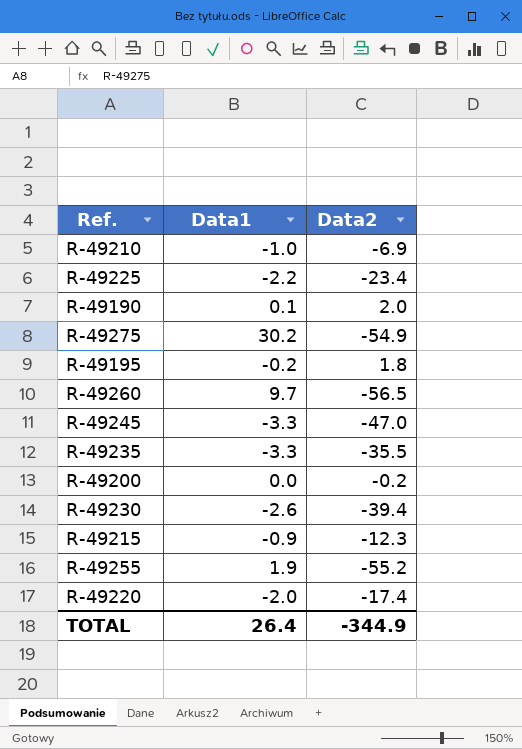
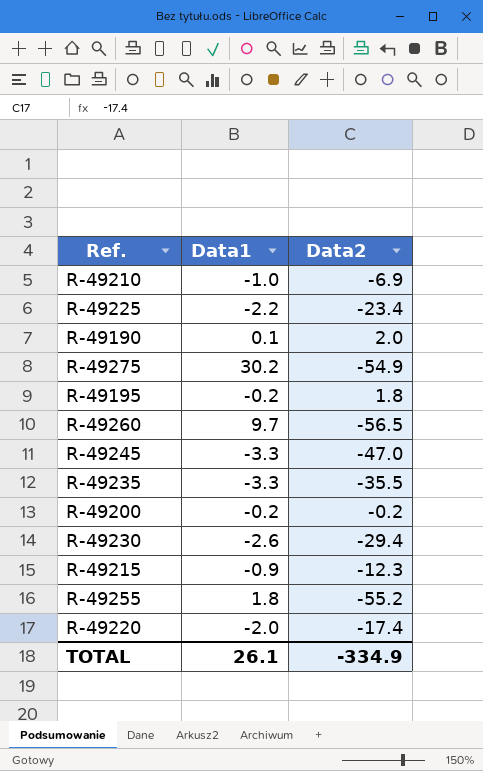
R-49200 | Data1: 0.0 -> -0.2
R-49230 | Data2: -39.4 -> -29.4
R-49255 | Data1: 1.9 -> 1.8
TOTAL | Data1: 26.4 -> 26.1
TOTAL | Data2: -344.9 -> -334.9

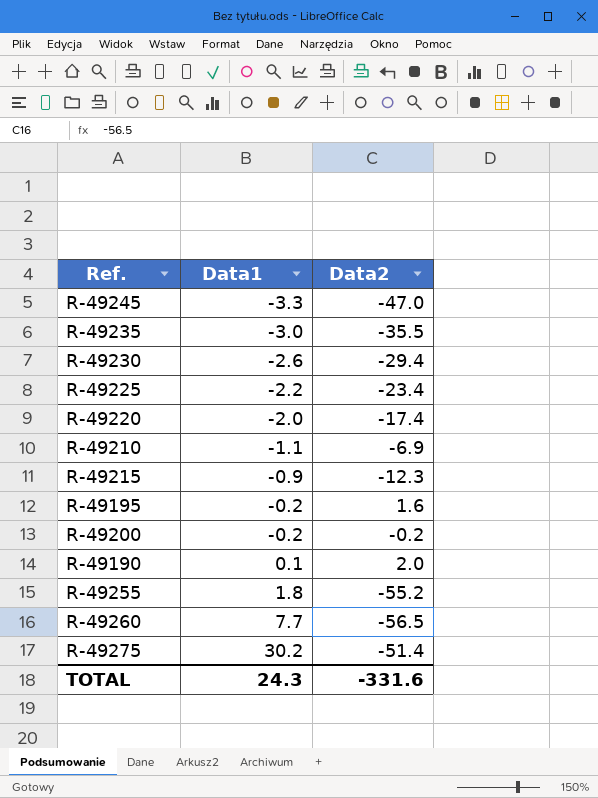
row order: none -> Data1 ascending
R-49235 | Data1: -3.3 -> -3.0
R-49210 | Data1: -1.0 -> -1.1
R-49195 | Data2: 1.8 -> 1.6
R-49260 | Data1: 9.7 -> 7.7
R-49275 | Data2: -54.9 -> -51.4
TOTAL | Data1: 26.1 -> 24.3
TOTAL | Data2: -334.9 -> -331.6

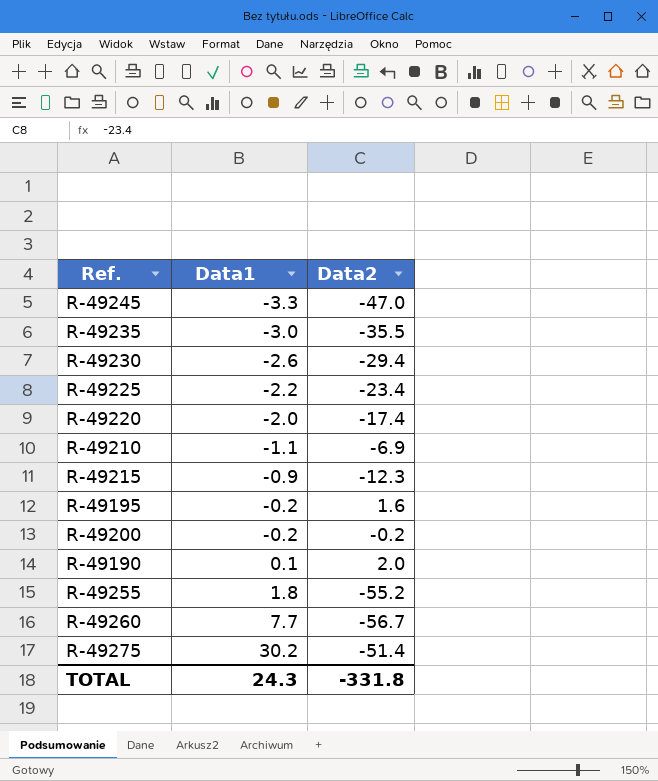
R-49260 | Data2: -56.5 -> -56.7
TOTAL | Data2: -331.6 -> -331.8

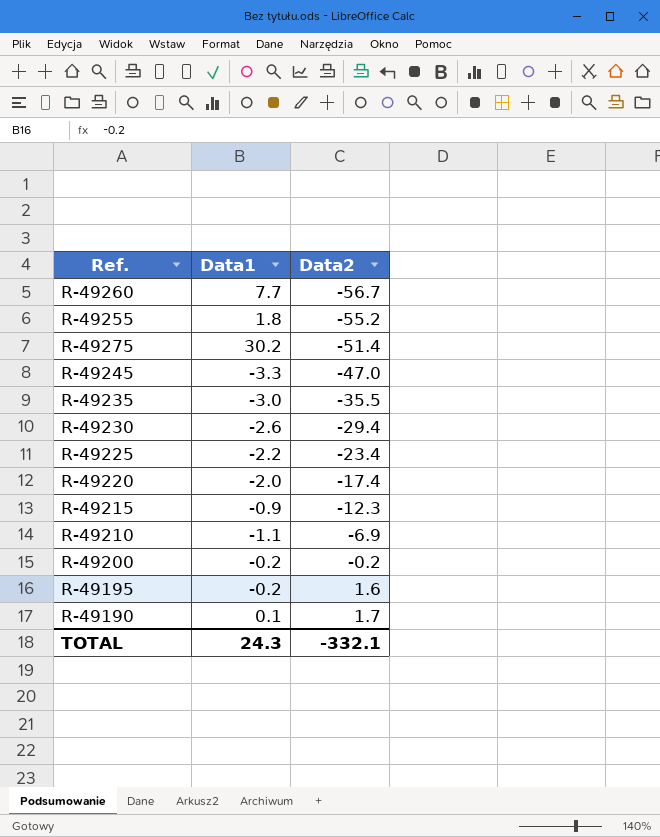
row order: Data1 ascending -> Data2 ascending
R-49190 | Data2: 2.0 -> 1.7
TOTAL | Data2: -331.8 -> -332.1

